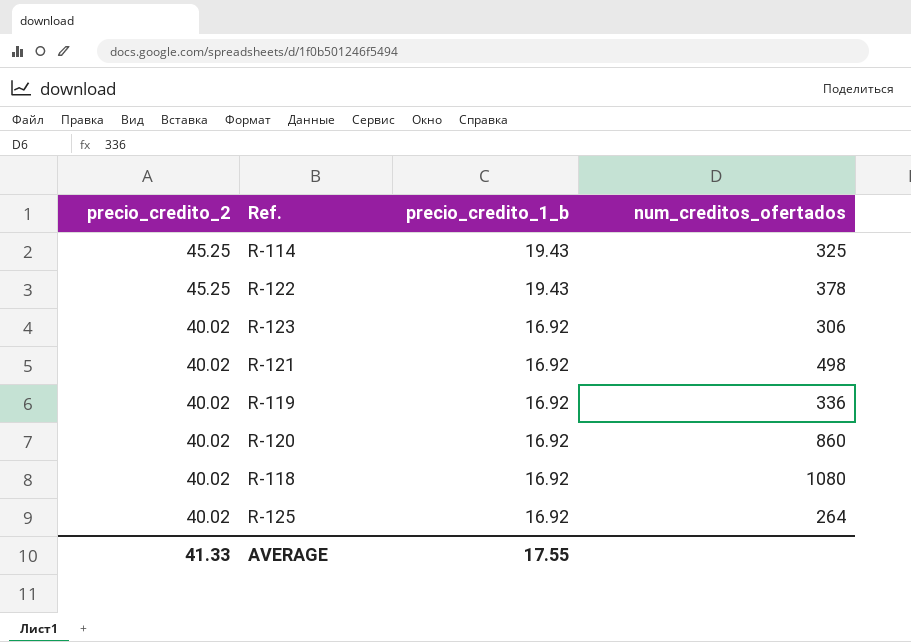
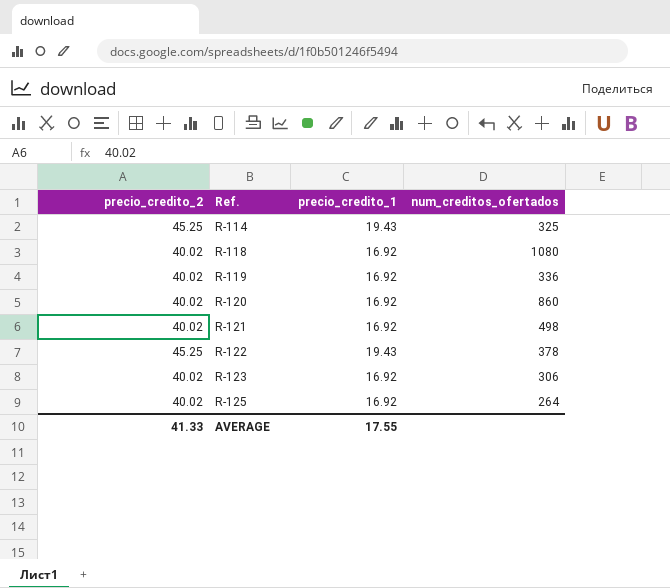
row order: precio_credito_2 descending -> Ref. ascending
column name: precio_credito_1_b -> precio_credito_1

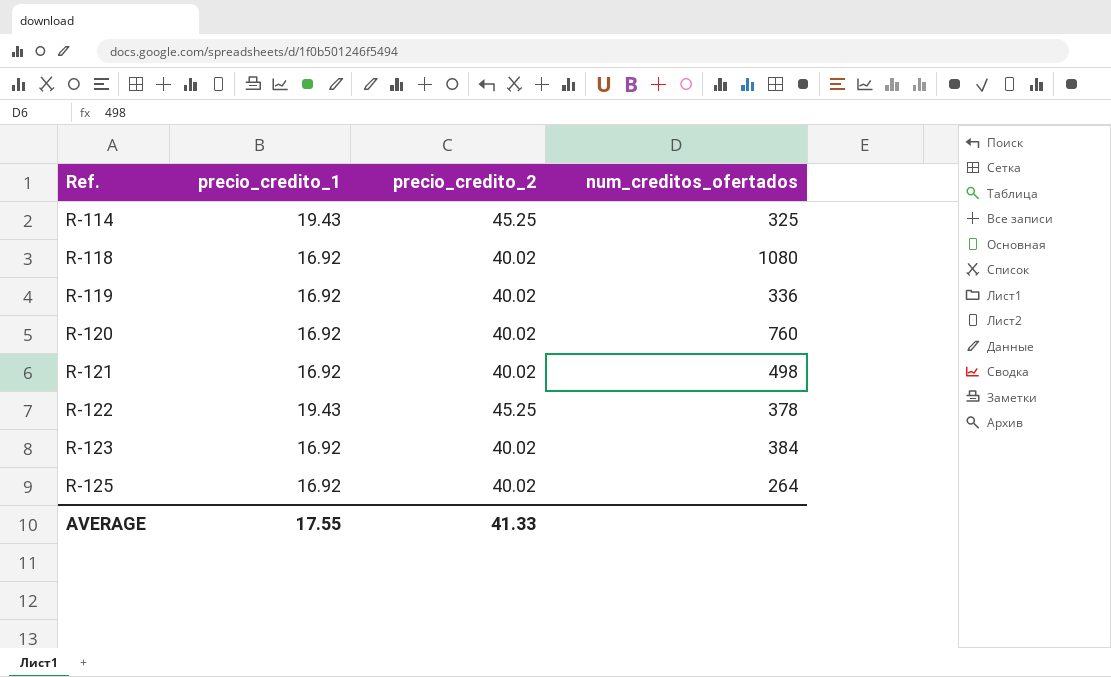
column precio_credito_2 | position: 1 -> 3
R-120 | num_creditos_ofertados: 860 -> 760
R-123 | num_creditos_ofertados: 306 -> 384

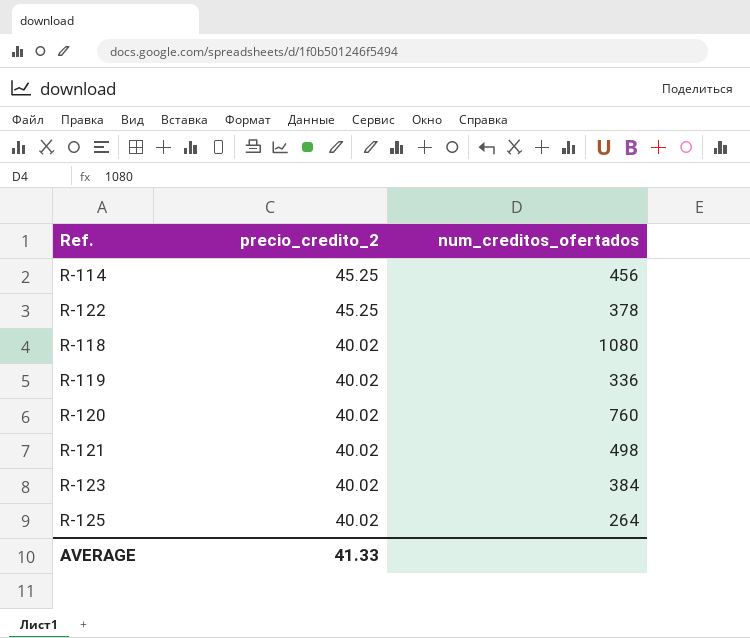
row order: Ref. ascending -> precio_credito_2 descending
column precio_credito_1 | position: 2 -> none
R-114 | num_creditos_ofertados: 325 -> 456

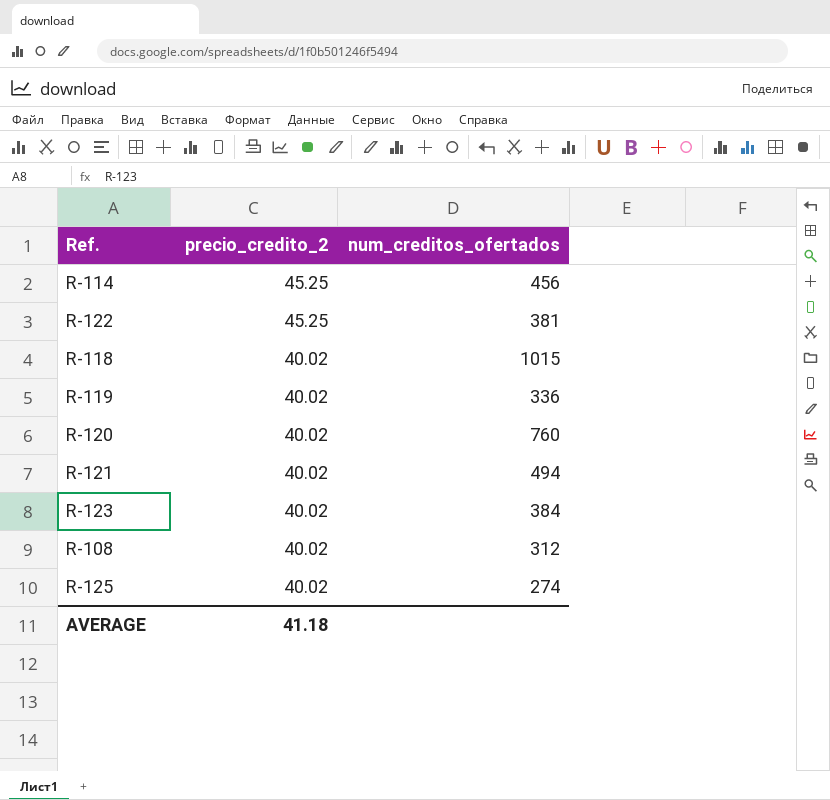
R-122 | num_creditos_ofertados: 378 -> 381
R-118 | num_creditos_ofertados: 1080 -> 1015
R-121 | num_creditos_ofertados: 498 -> 494
row R-108: none -> 40.02 | 312
R-125 | num_creditos_ofertados: 264 -> 274
AVERAGE | precio_credito_2: 41.33 -> 41.18

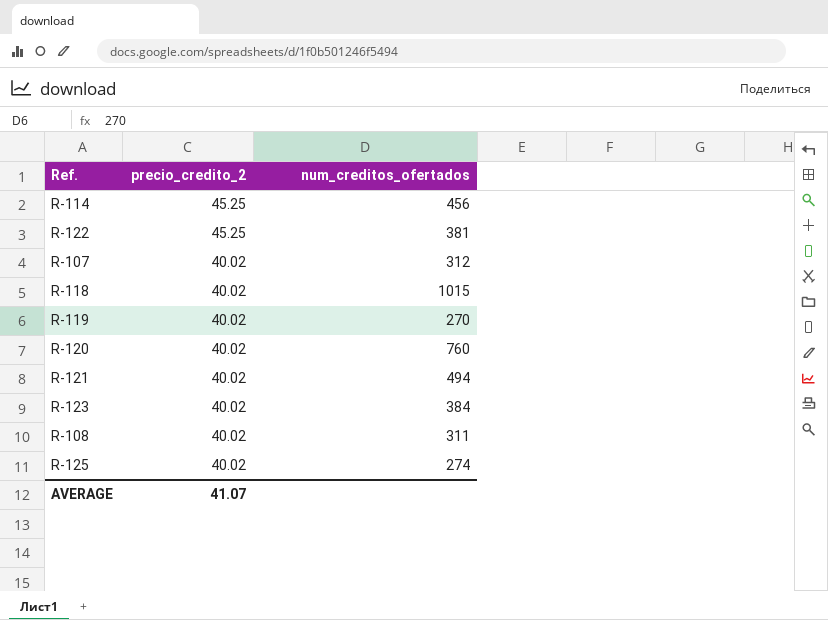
row R-107: none -> 40.02 | 312
R-119 | num_creditos_ofertados: 336 -> 270
R-108 | num_creditos_ofertados: 312 -> 311
AVERAGE | precio_credito_2: 41.18 -> 41.07

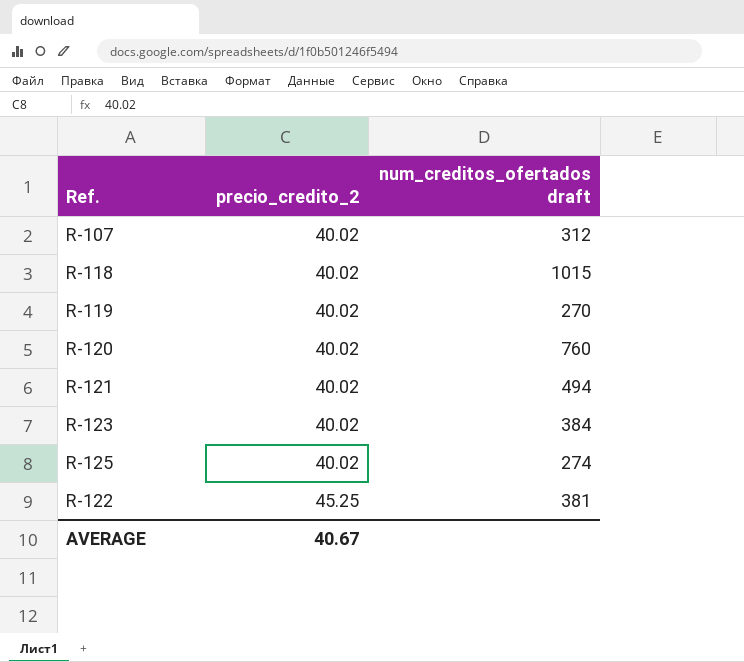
row order: precio_credito_2 descending -> precio_credito_2 ascending
column name: num_creditos_ofertados -> num_creditos_ofertados draft
row R-114: 45.25 | 456 -> none
row R-108: 40.02 | 311 -> none
AVERAGE | precio_credito_2: 41.07 -> 40.67

